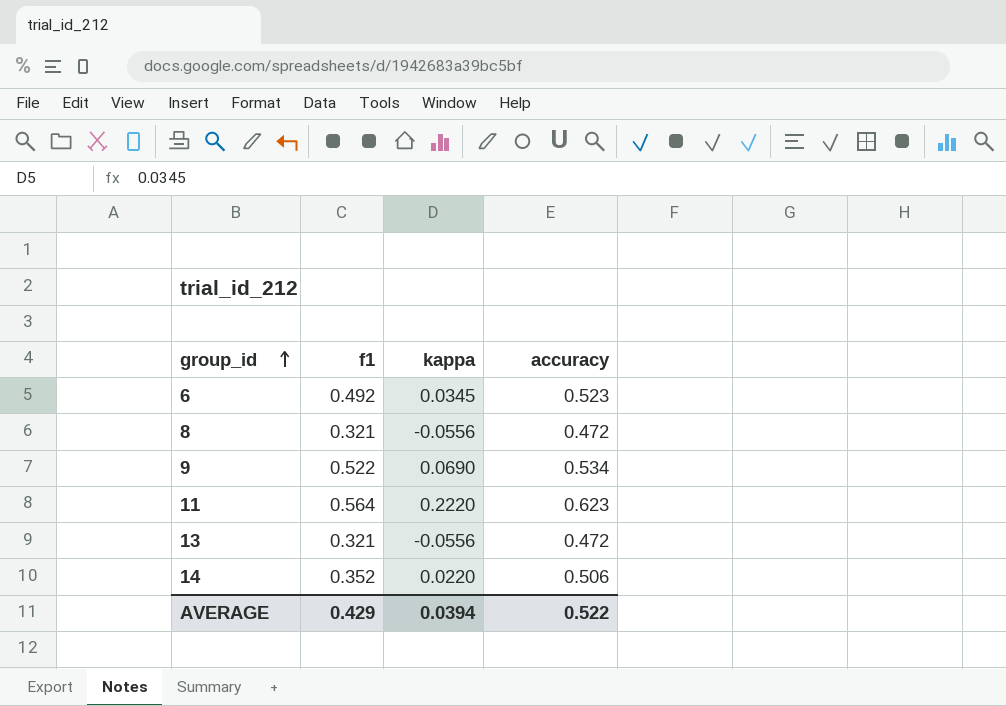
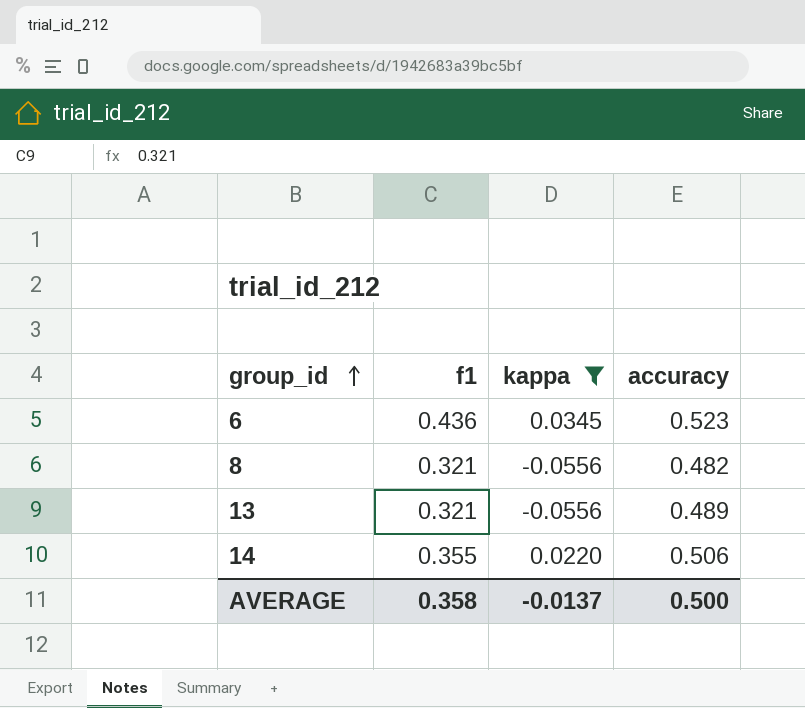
filter: none -> kappa <= 0.0345
6 | f1: 0.492 -> 0.436
8 | accuracy: 0.472 -> 0.482
13 | accuracy: 0.472 -> 0.489
14 | f1: 0.352 -> 0.355
AVERAGE | f1: 0.429 -> 0.358
AVERAGE | kappa: 0.0394 -> -0.0137
AVERAGE | accuracy: 0.522 -> 0.500

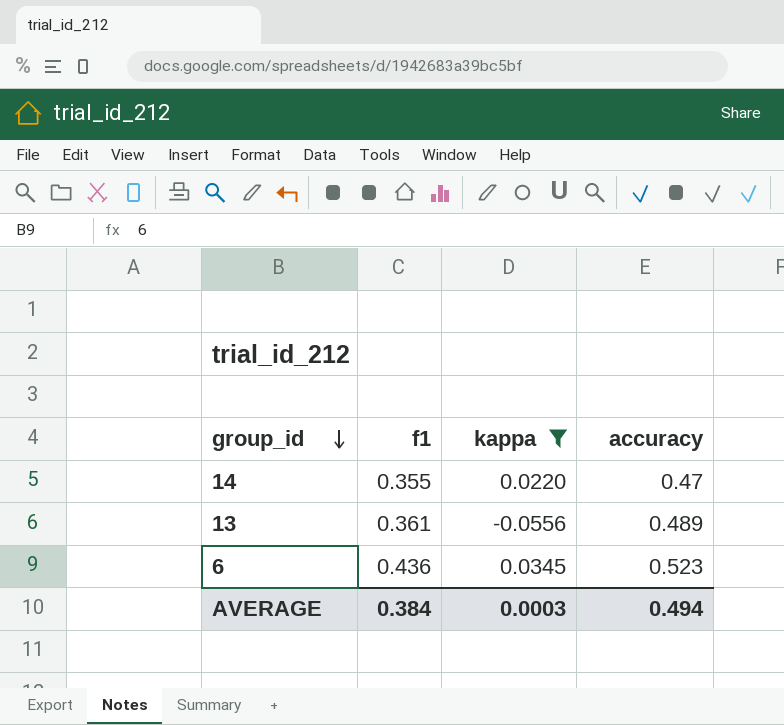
row order: group_id ascending -> group_id descending
row 8: 0.321 | -0.0556 | 0.482 -> none
14 | accuracy: 0.506 -> 0.47
13 | f1: 0.321 -> 0.361
AVERAGE | f1: 0.358 -> 0.384
AVERAGE | kappa: -0.0137 -> 0.0003
AVERAGE | accuracy: 0.500 -> 0.494

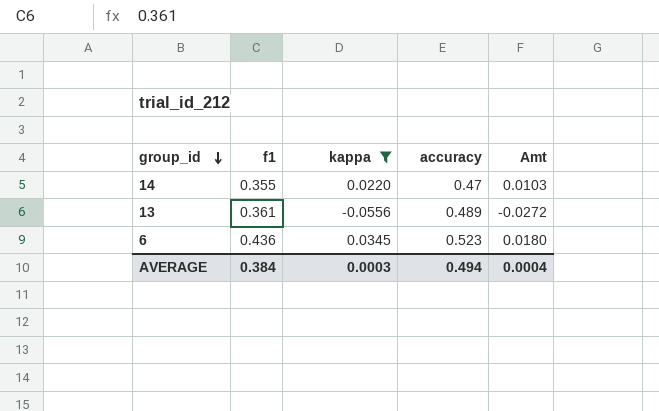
column Amt | formula: none -> [kappa] * [accuracy]

